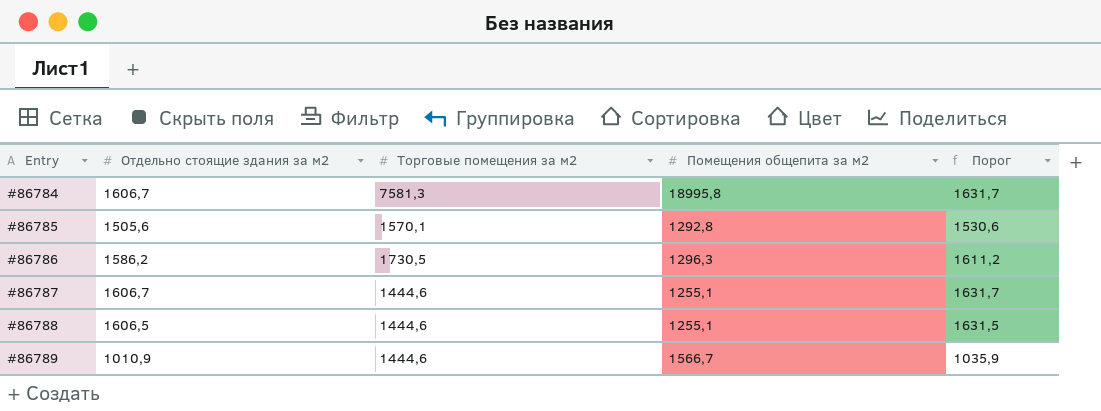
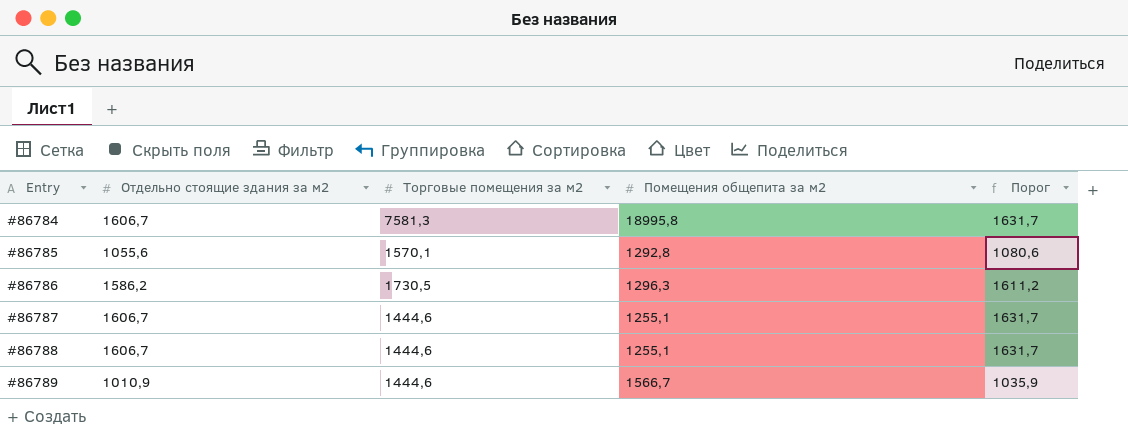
#86785 | Отдельно стоящие здания за м2: 1505,6 -> 1055,6
#86785 | Порог: 1530,6 -> 1080,6
#86788 | Отдельно стоящие здания за м2: 1606,5 -> 1606,7
#86788 | Порог: 1631,5 -> 1631,7

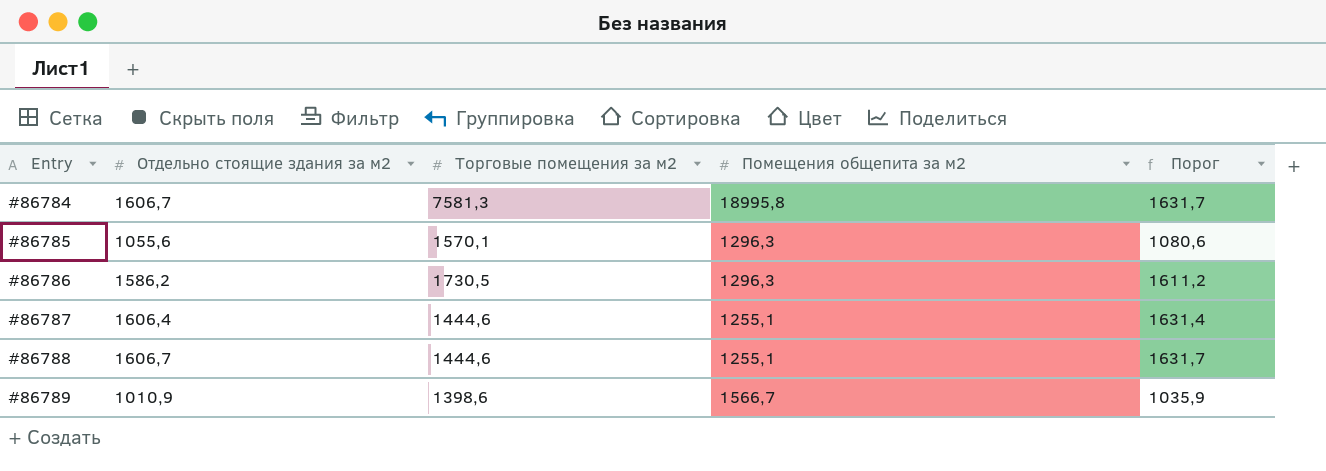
#86785 | Помещения общепита за м2: 1292,8 -> 1296,3
#86787 | Отдельно стоящие здания за м2: 1606,7 -> 1606,4
#86787 | Порог: 1631,7 -> 1631,4
#86789 | Торговые помещения за м2: 1444,6 -> 1398,6

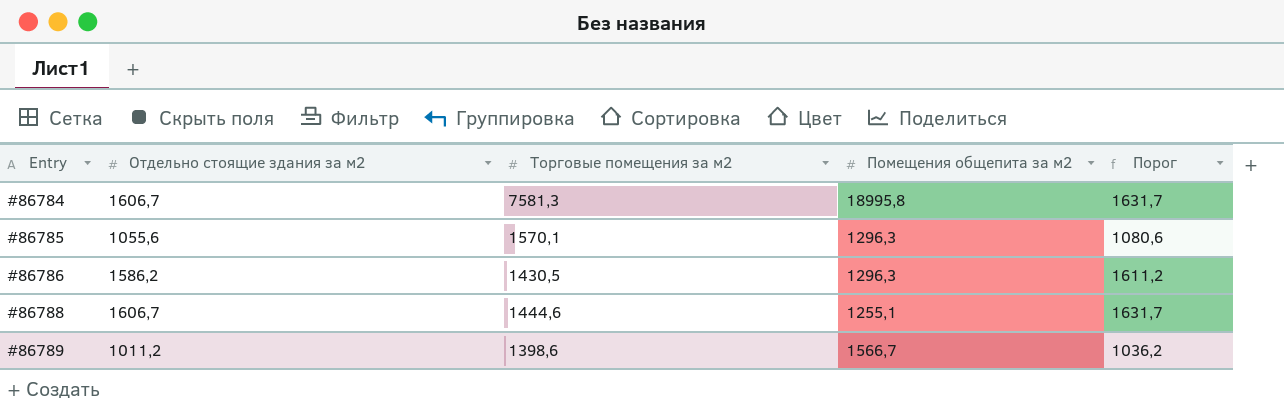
row #86787: 1606,4 | 1444,6 | 1255,1 | 1631,4 -> none
#86786 | Торговые помещения за м2: 1730,5 -> 1430,5
#86789 | Отдельно стоящие здания за м2: 1010,9 -> 1011,2
#86789 | Порог: 1035,9 -> 1036,2

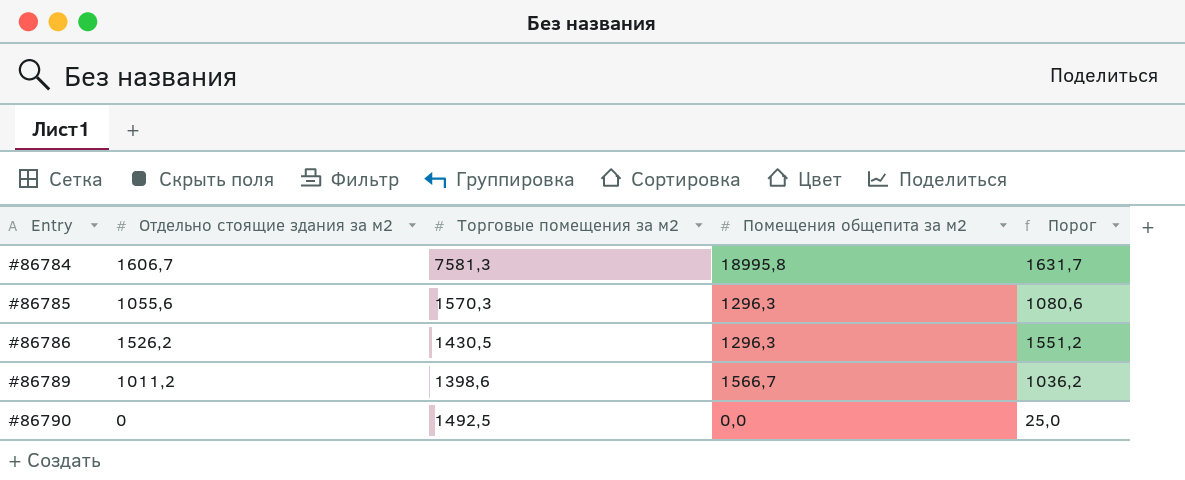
row #86788: 1606,7 | 1444,6 | 1255,1 | 1631,7 -> none
#86785 | Торговые помещения за м2: 1570,1 -> 1570,3
#86786 | Отдельно стоящие здания за м2: 1586,2 -> 1526,2
#86786 | Порог: 1611,2 -> 1551,2
row #86790: none -> 0 | 1492,5 | 0,0 | 25,0

